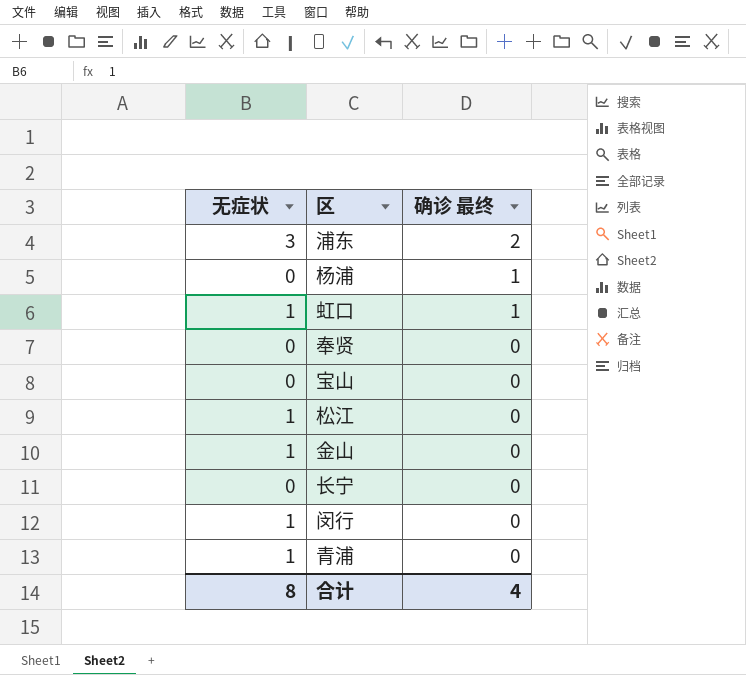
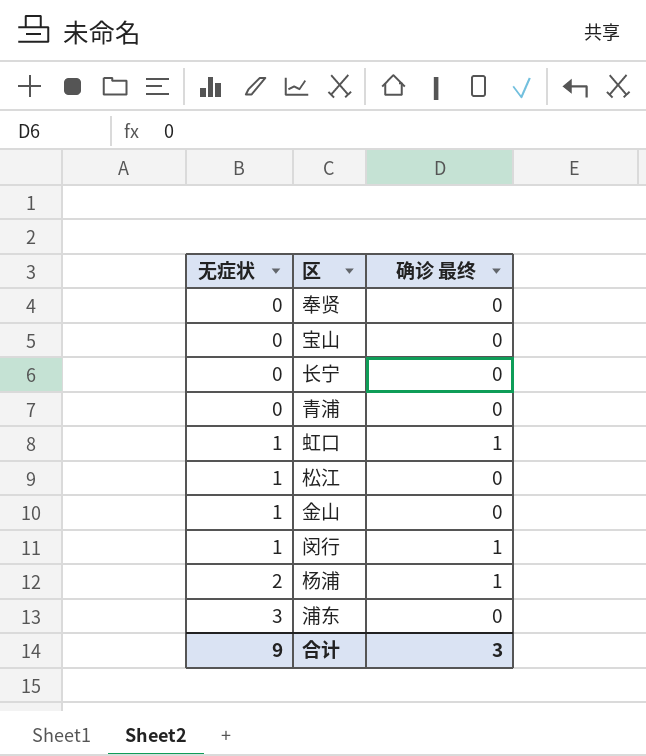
row order: 确诊 最终 descending -> 无症状 ascending
青浦 | 无症状: 1 -> 0
闵行 | 确诊 最终: 0 -> 1
杨浦 | 无症状: 0 -> 2
浦东 | 确诊 最终: 2 -> 0
合计 | 无症状: 8 -> 9
合计 | 确诊 最终: 4 -> 3

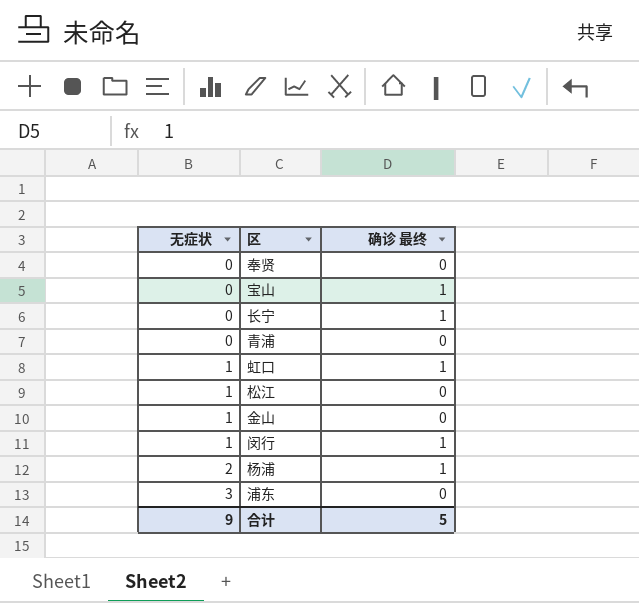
宝山 | 确诊 最终: 0 -> 1
长宁 | 确诊 最终: 0 -> 1
合计 | 确诊 最终: 3 -> 5

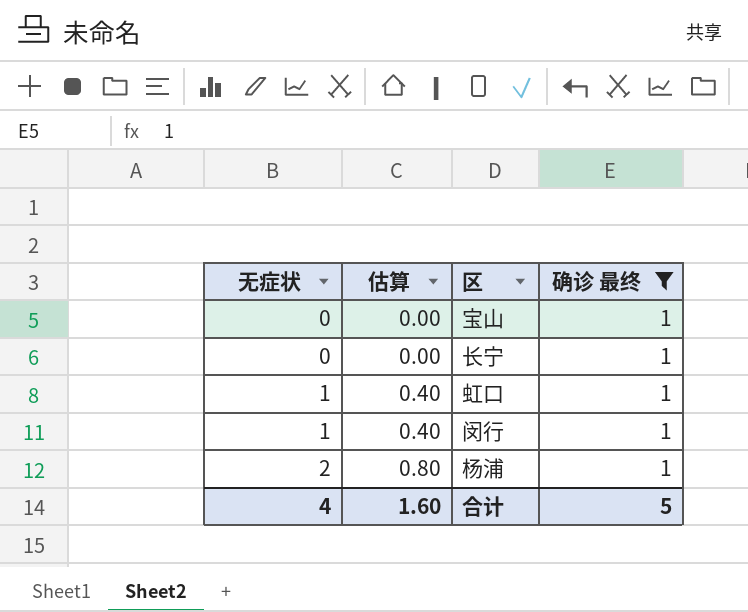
filter: none -> 确诊 最终 = 1
column 估算 | formula: none -> [无症状] * 0.4
合计 | 无症状: 9 -> 4

